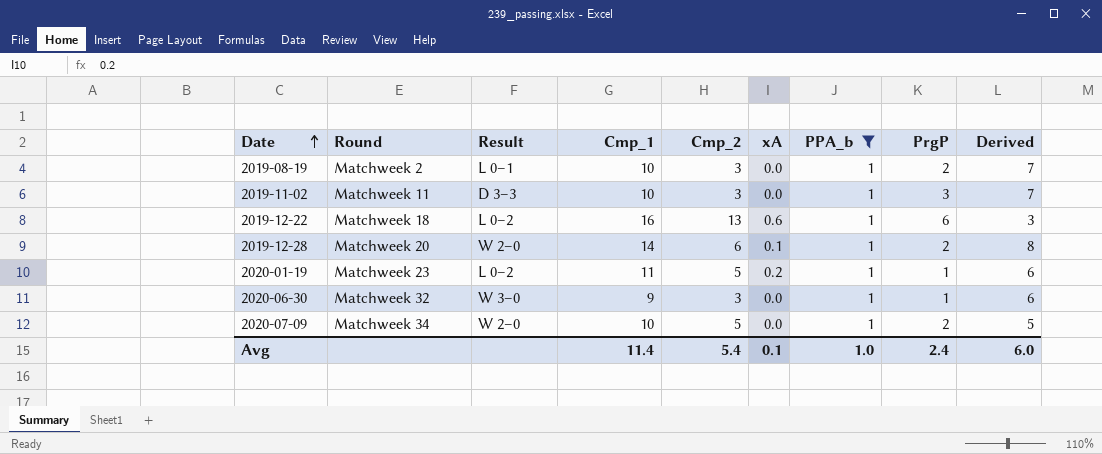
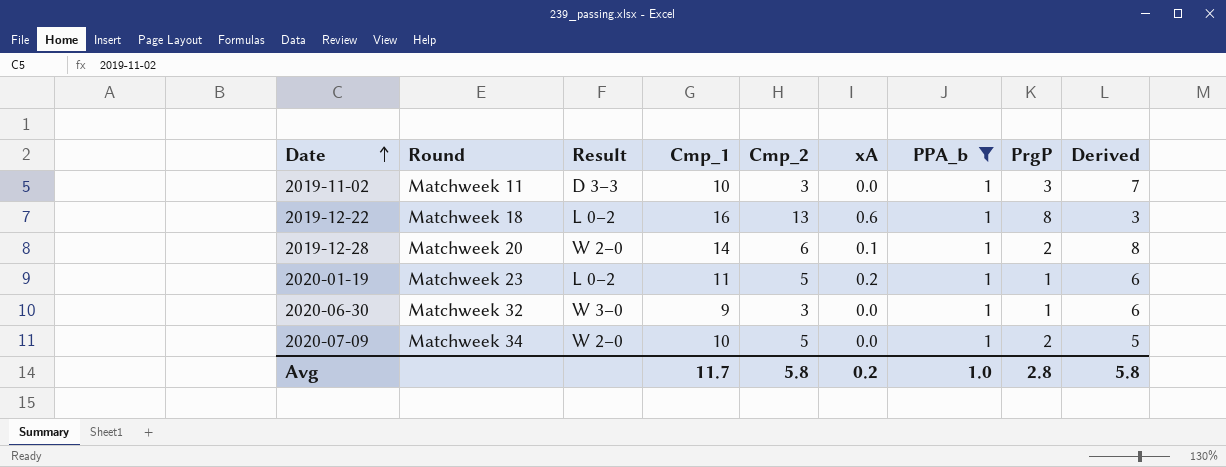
row 2019-08-19: Matchweek 2 | L 0–1 | 10 | 3 | 0.0 | 1 | 2 | 7 -> none
2019-12-22 | PrgP: 6 -> 8
Avg | Cmp_1: 11.4 -> 11.7
Avg | Cmp_2: 5.4 -> 5.8
Avg | xA: 0.1 -> 0.2
Avg | PrgP: 2.4 -> 2.8
Avg | Derived: 6.0 -> 5.8

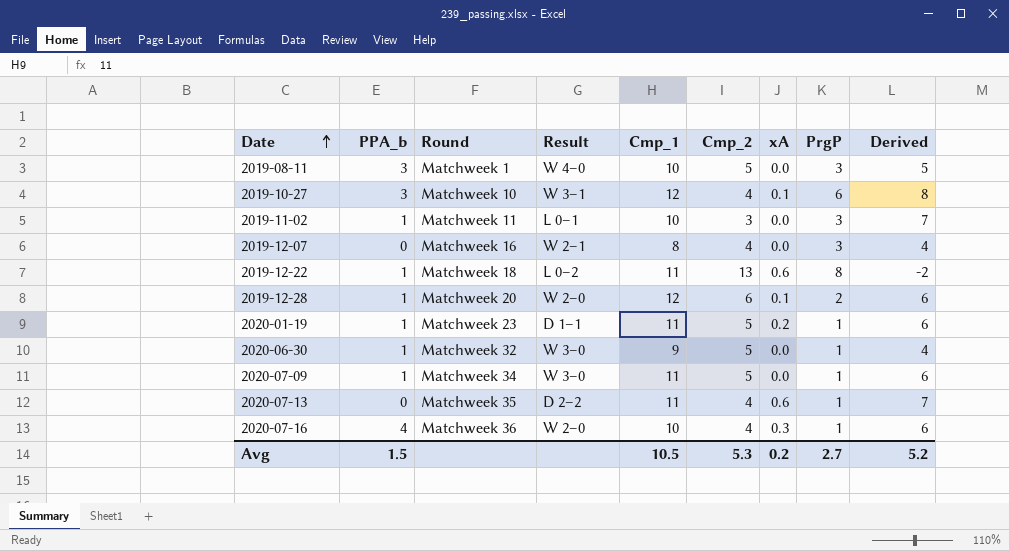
filter: PPA_b = 1 -> none
column PPA_b | position: 7 -> 2
2019-11-02 | Result: D 3–3 -> L 0–1
2019-12-22 | Cmp_1: 16 -> 11
2019-12-22 | Derived: 3 -> -2
2019-12-28 | Cmp_1: 14 -> 12
2019-12-28 | Derived: 8 -> 6
2020-01-19 | Result: L 0–2 -> D 1–1
2020-06-30 | Cmp_2: 3 -> 5
2020-06-30 | Derived: 6 -> 4
2020-07-09 | Result: W 2–0 -> W 3–0
2020-07-09 | Cmp_1: 10 -> 11
2020-07-09 | PrgP: 2 -> 1
2020-07-09 | Derived: 5 -> 6
Avg | PPA_b: 1.0 -> 1.5
Avg | Cmp_1: 11.7 -> 10.5
Avg | Cmp_2: 5.8 -> 5.3
Avg | PrgP: 2.8 -> 2.7
Avg | Derived: 5.8 -> 5.2

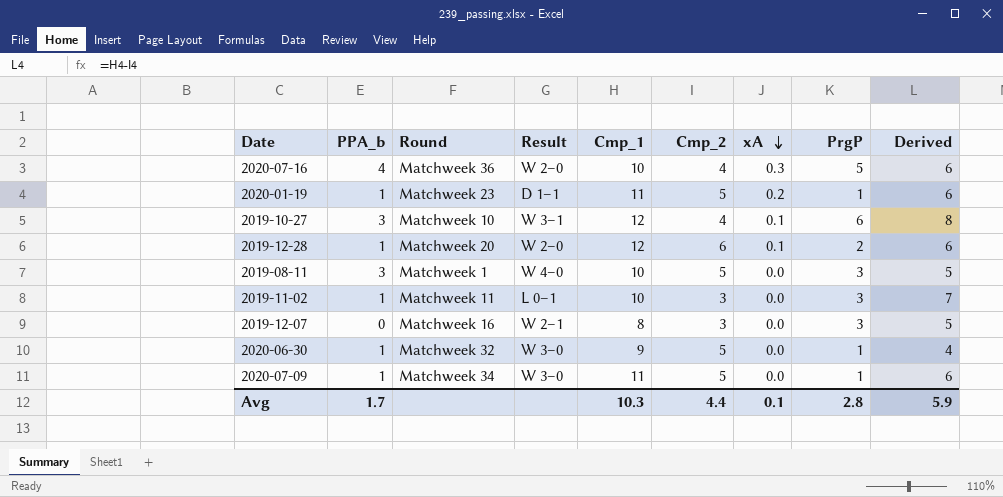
row order: Date ascending -> xA descending
row 2019-12-22: 1 | Matchweek 18 | L 0–2 | 11 | 13 | 0.6 | 8 | -2 -> none
row 2020-07-13: 0 | Matchweek 35 | D 2–2 | 11 | 4 | 0.6 | 1 | 7 -> none
2020-07-16 | PrgP: 1 -> 5
2019-12-07 | Cmp_2: 4 -> 3
2019-12-07 | Derived: 4 -> 5
Avg | PPA_b: 1.5 -> 1.7
Avg | Cmp_1: 10.5 -> 10.3
Avg | Cmp_2: 5.3 -> 4.4
Avg | xA: 0.2 -> 0.1
Avg | PrgP: 2.7 -> 2.8
Avg | Derived: 5.2 -> 5.9

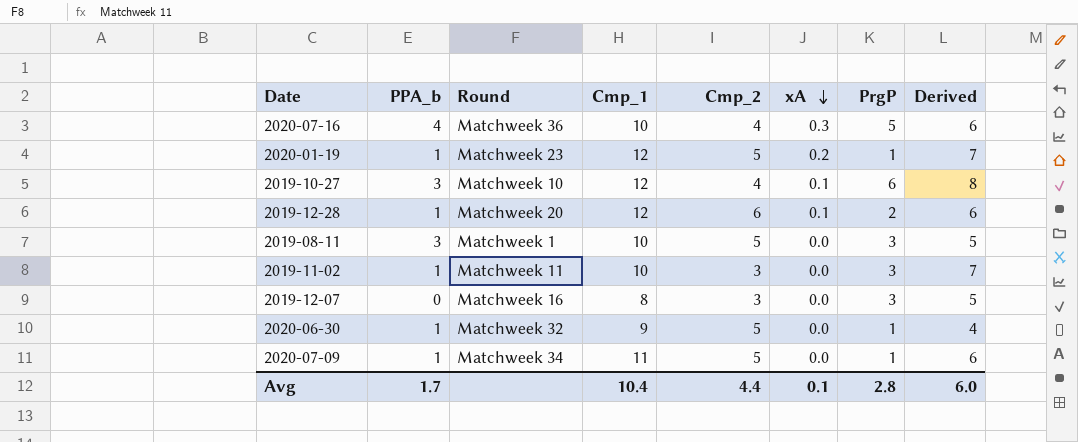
column Result | position: 4 -> none
2020-01-19 | Cmp_1: 11 -> 12
2020-01-19 | Derived: 6 -> 7
Avg | Cmp_1: 10.3 -> 10.4
Avg | Derived: 5.9 -> 6.0

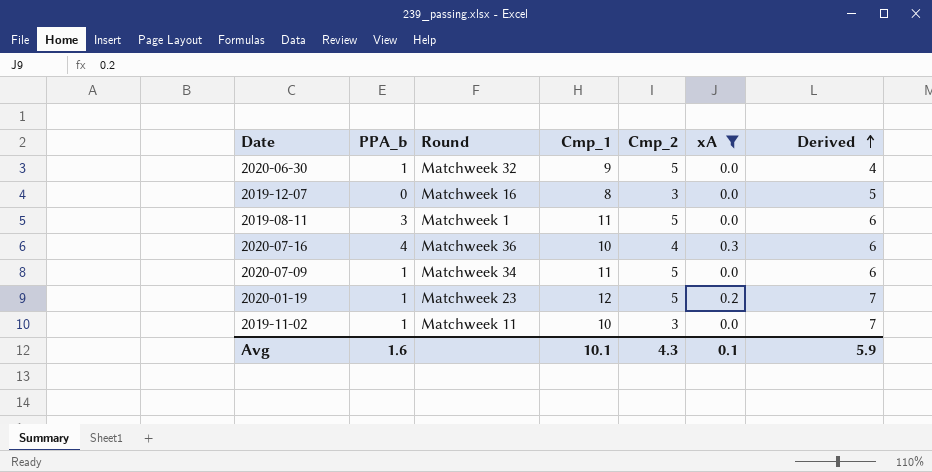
filter: none -> xA != 0.1
row order: xA descending -> Derived ascending
column PrgP | position: 7 -> none
2019-08-11 | Cmp_1: 10 -> 11
2019-08-11 | Derived: 5 -> 6
Avg | PPA_b: 1.7 -> 1.6
Avg | Cmp_1: 10.4 -> 10.1
Avg | Cmp_2: 4.4 -> 4.3
Avg | Derived: 6.0 -> 5.9

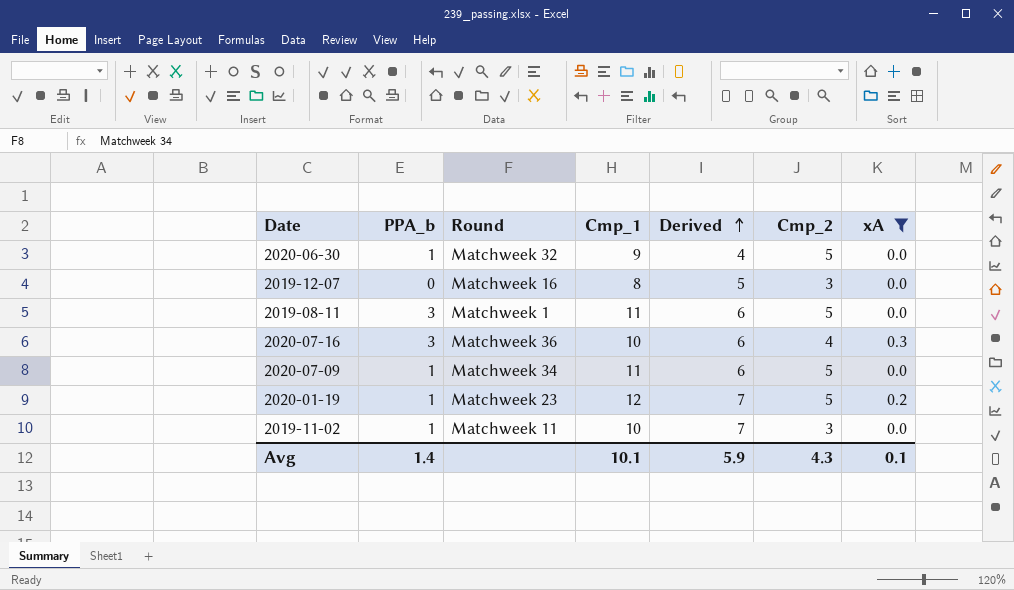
column Derived | position: 7 -> 5
2020-07-16 | PPA_b: 4 -> 3
Avg | PPA_b: 1.6 -> 1.4

